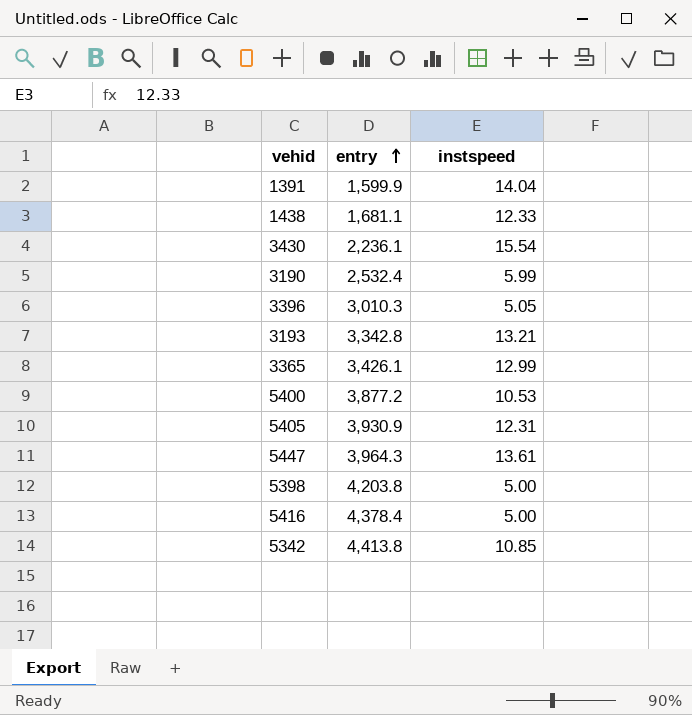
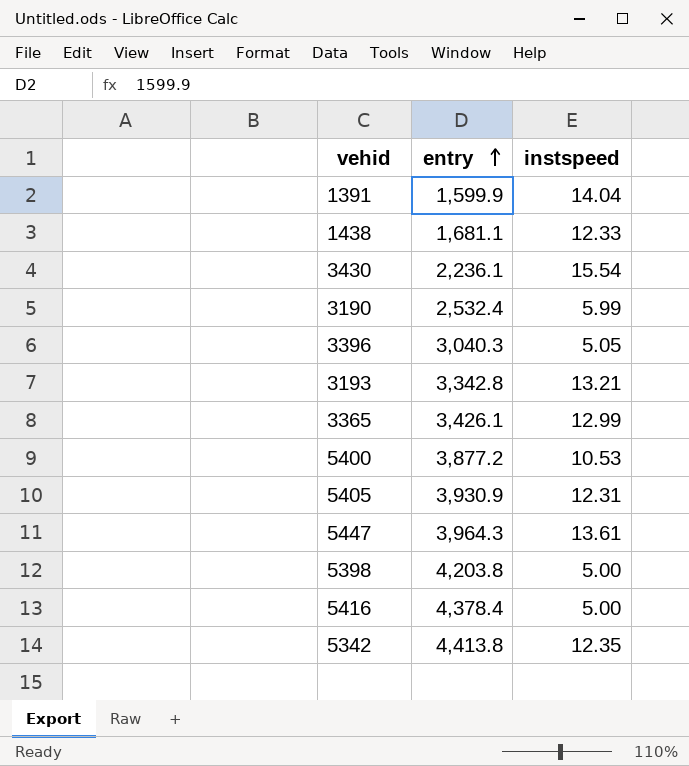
3396 | entry: 3,010.3 -> 3,040.3
5342 | instspeed: 10.85 -> 12.35

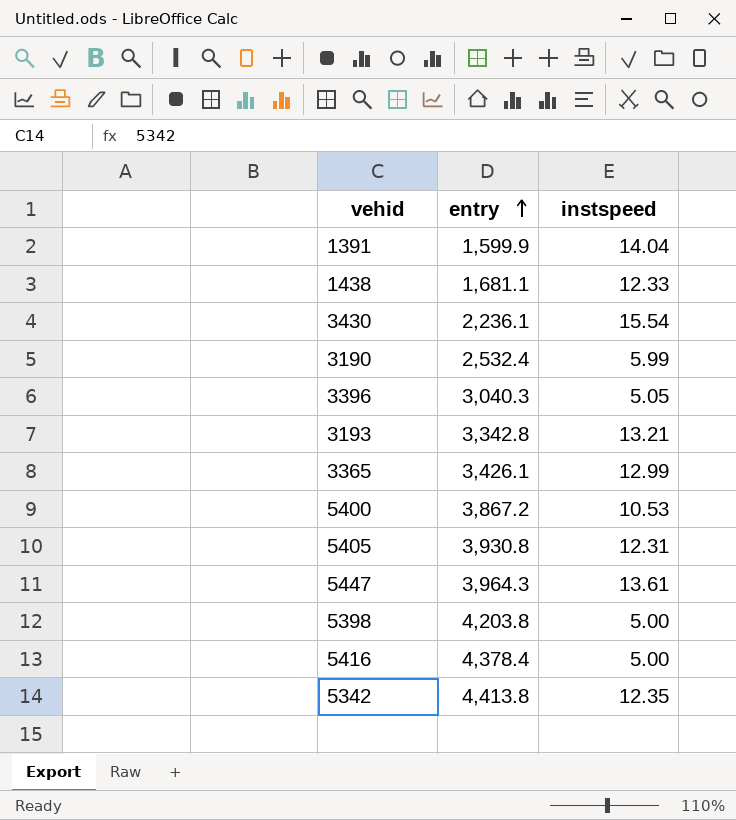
5400 | entry: 3,877.2 -> 3,867.2
5405 | entry: 3,930.9 -> 3,930.8

